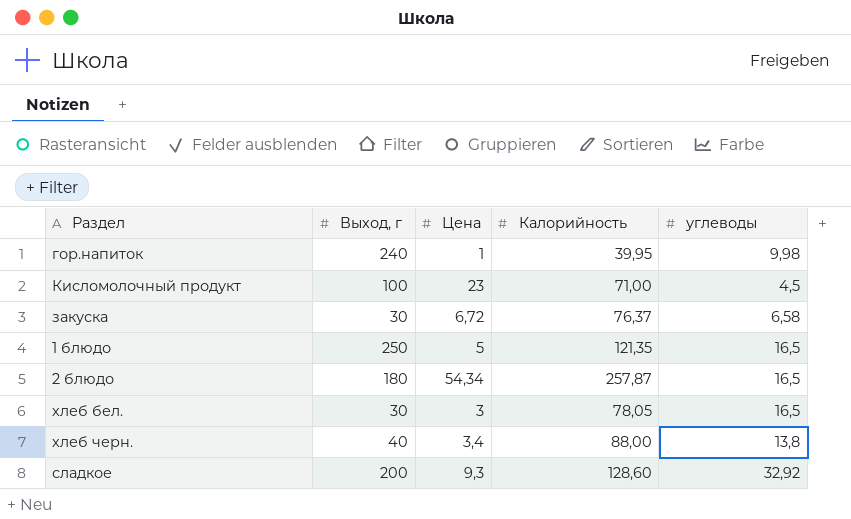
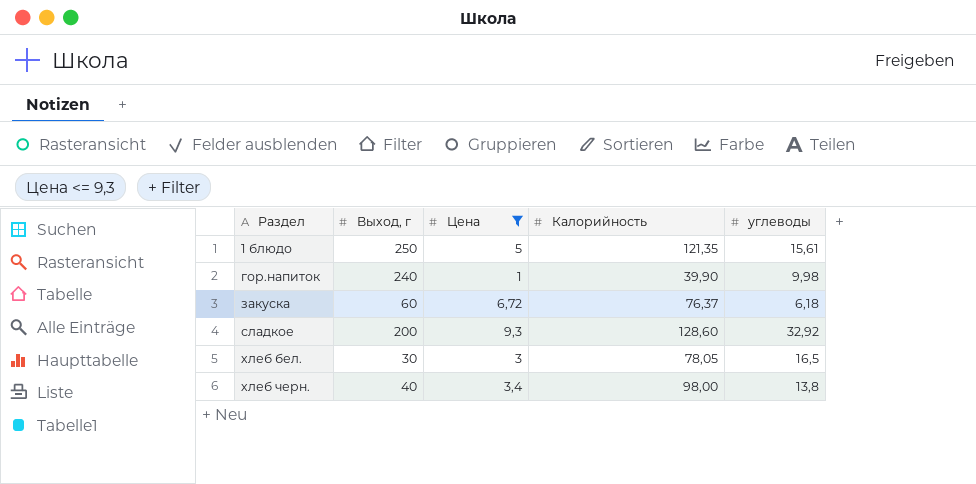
filter: none -> Цена <= 9,3
row order: none -> Раздел ascending
1 блюдо | углеводы: 16,5 -> 15,61
гор.напиток | Калорийность: 39,95 -> 39,90
закуска | Выход, г: 30 -> 60
закуска | углеводы: 6,58 -> 6,18
хлеб черн. | Калорийность: 88,00 -> 98,00

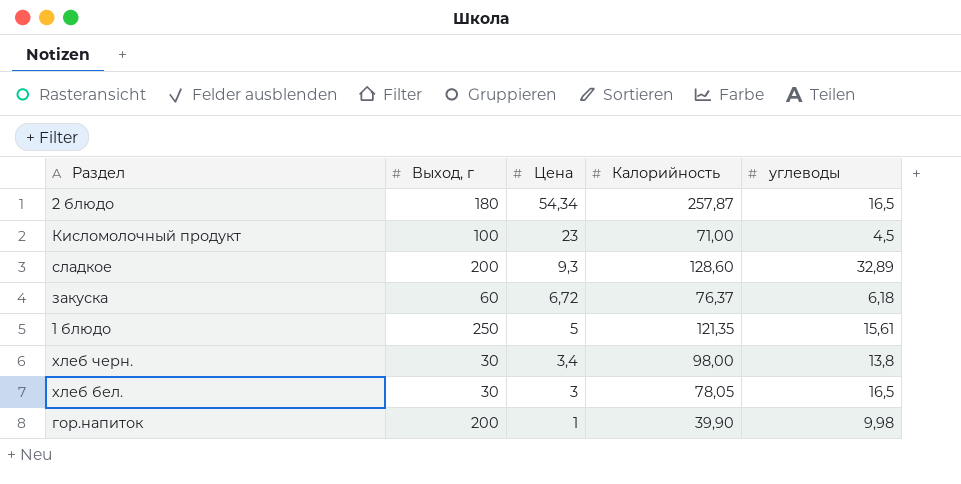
filter: Цена <= 9,3 -> none
row order: Раздел ascending -> Цена descending
сладкое | углеводы: 32,92 -> 32,89
хлеб черн. | Выход, г: 40 -> 30
гор.напиток | Выход, г: 240 -> 200

